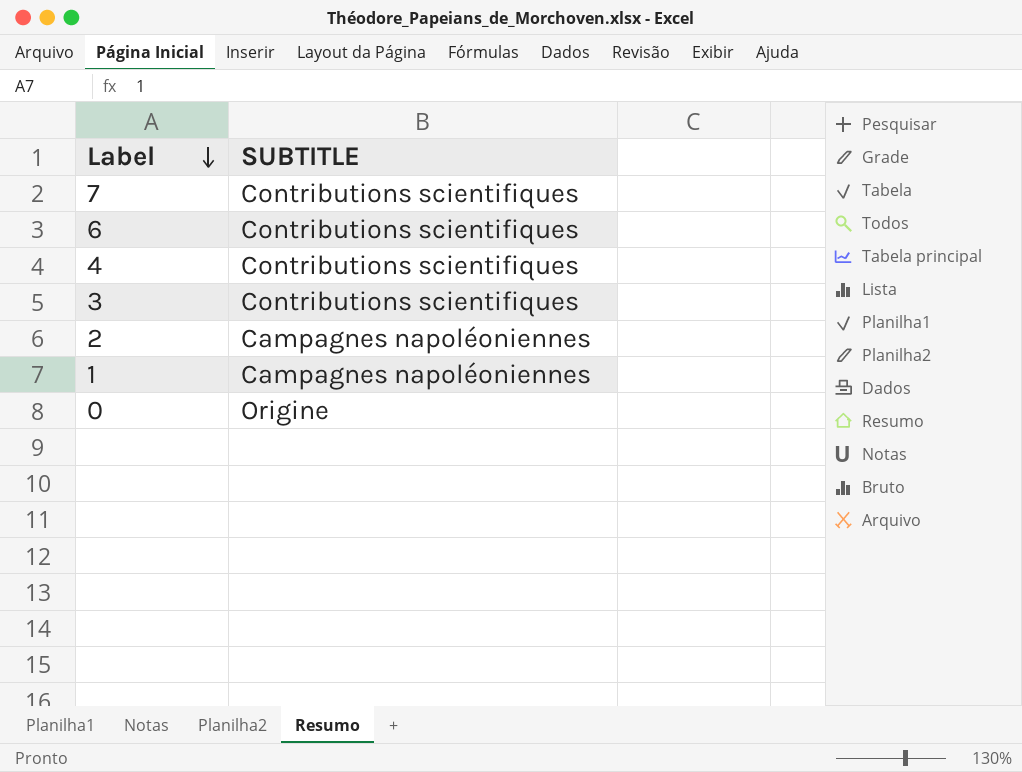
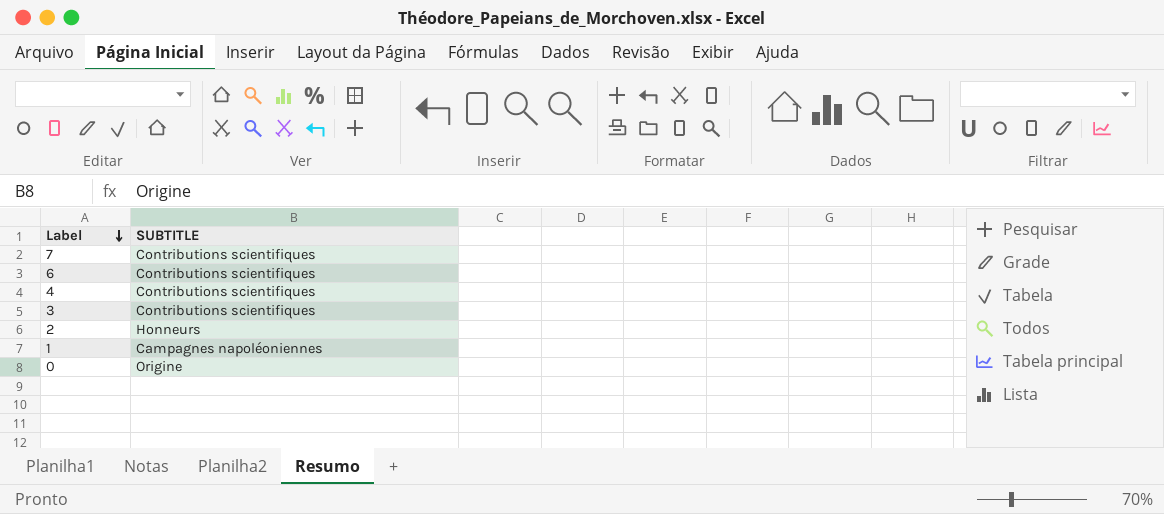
2 | SUBTITLE: Campagnes napoléoniennes -> Honneurs

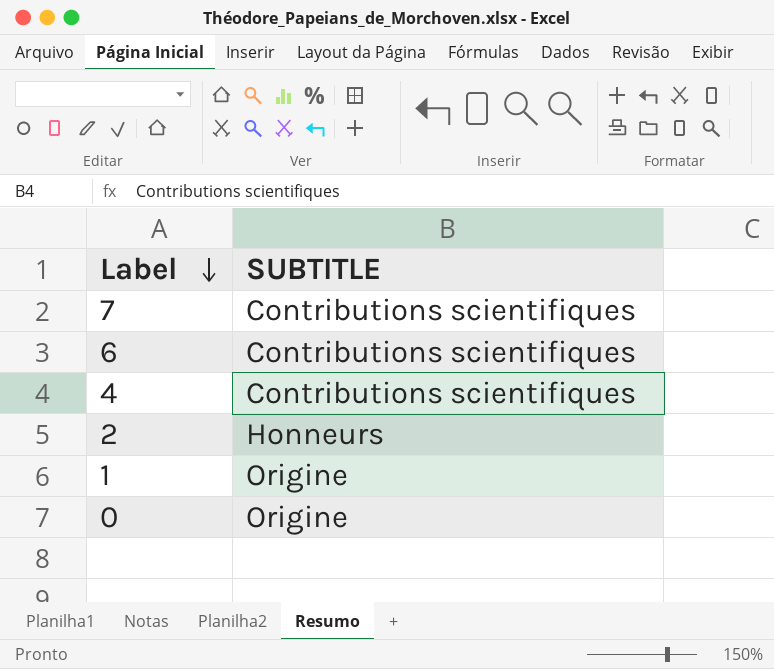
row 3: Contributions scientifiques -> none
1 | SUBTITLE: Campagnes napoléoniennes -> Origine

